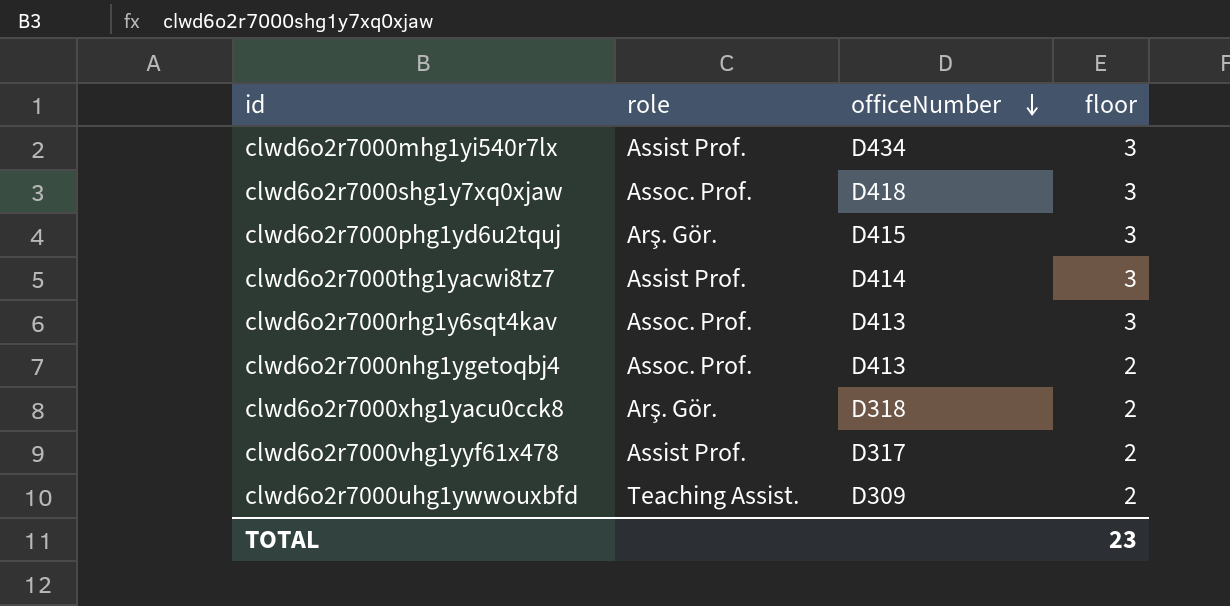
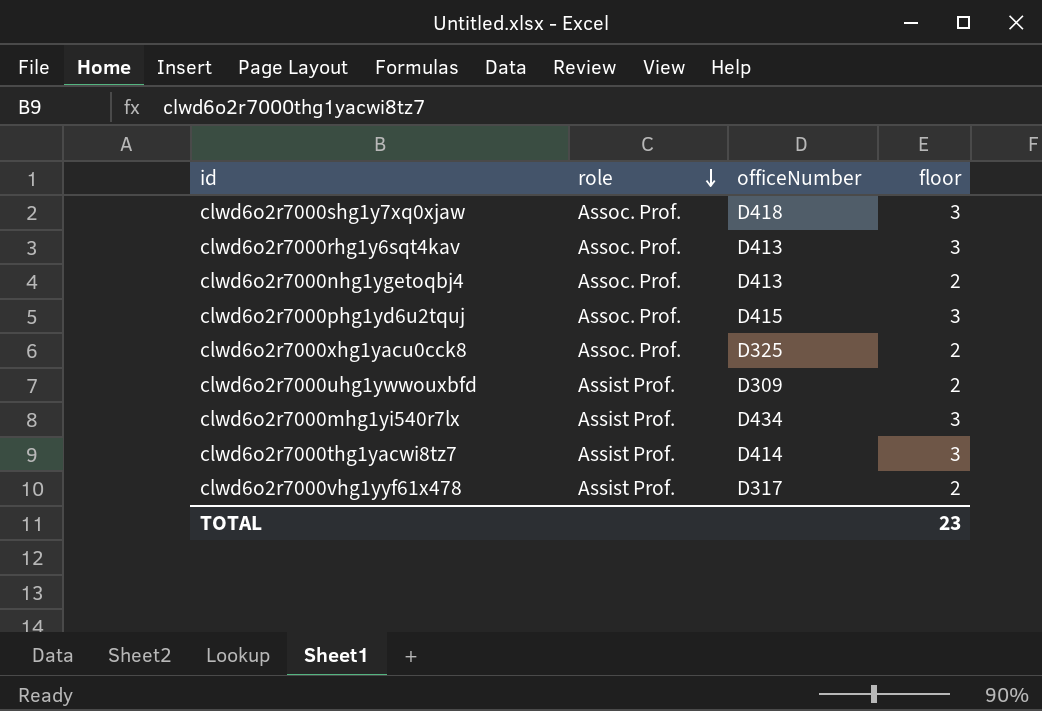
row order: officeNumber descending -> role descending
clwd6o2r7000phg1yd6u2tquj | role: Arş. Gör. -> Assoc. Prof.
clwd6o2r7000xhg1yacu0cck8 | role: Arş. Gör. -> Assoc. Prof.
clwd6o2r7000xhg1yacu0cck8 | officeNumber: D318 -> D325
clwd6o2r7000uhg1ywwouxbfd | role: Teaching Assist. -> Assist Prof.

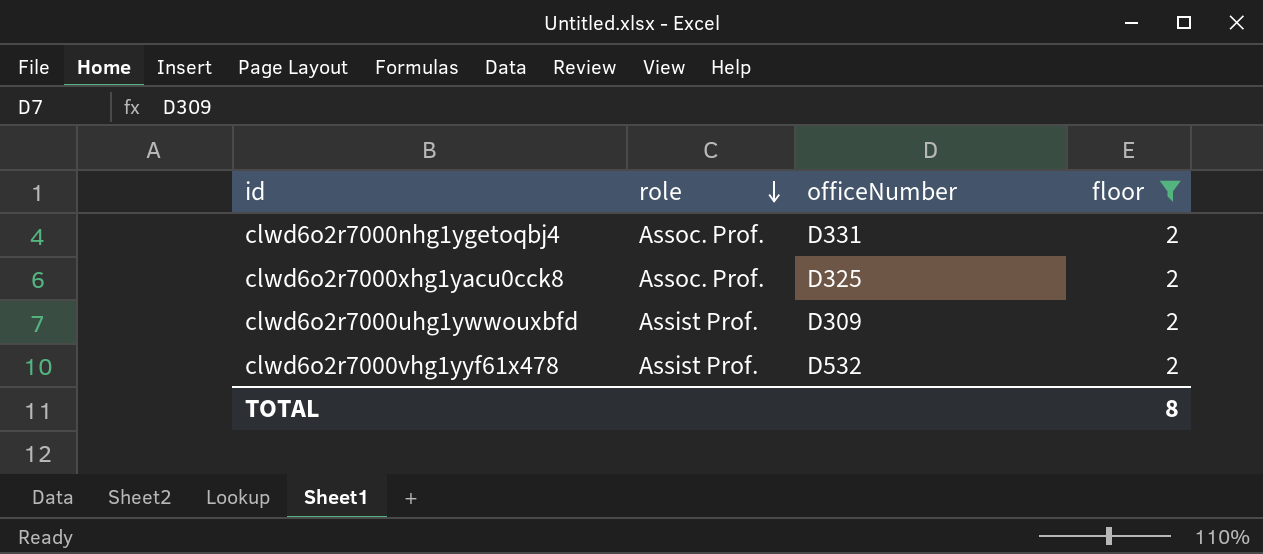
filter: none -> floor = 2
clwd6o2r7000nhg1ygetoqbj4 | officeNumber: D413 -> D331
clwd6o2r7000vhg1yyf61x478 | officeNumber: D317 -> D532
TOTAL | floor: 23 -> 8

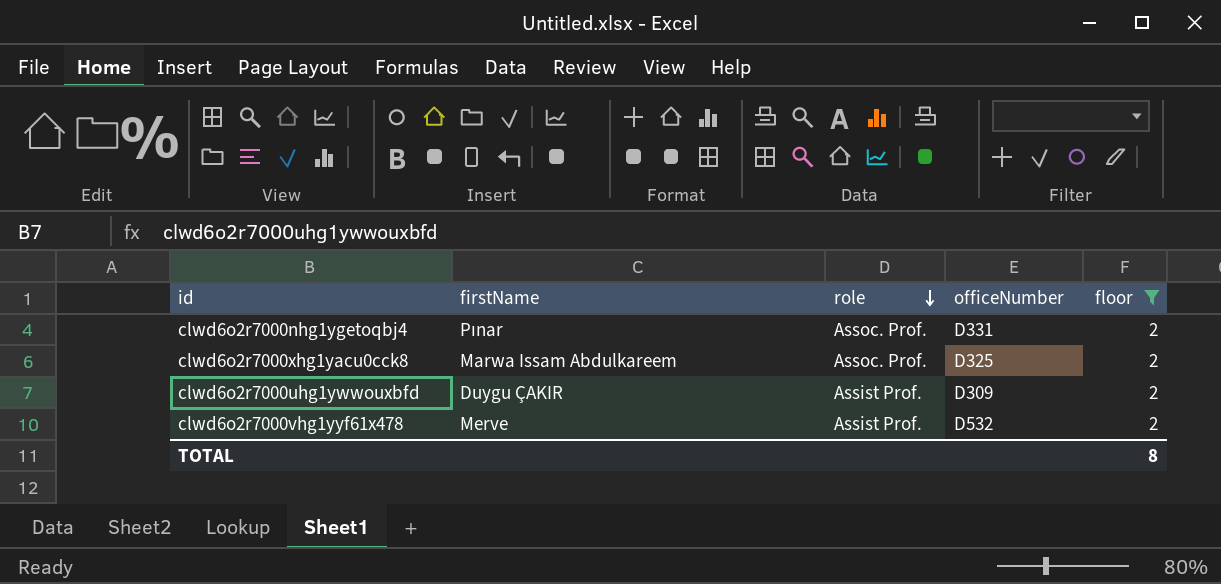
column firstName | position: none -> 2

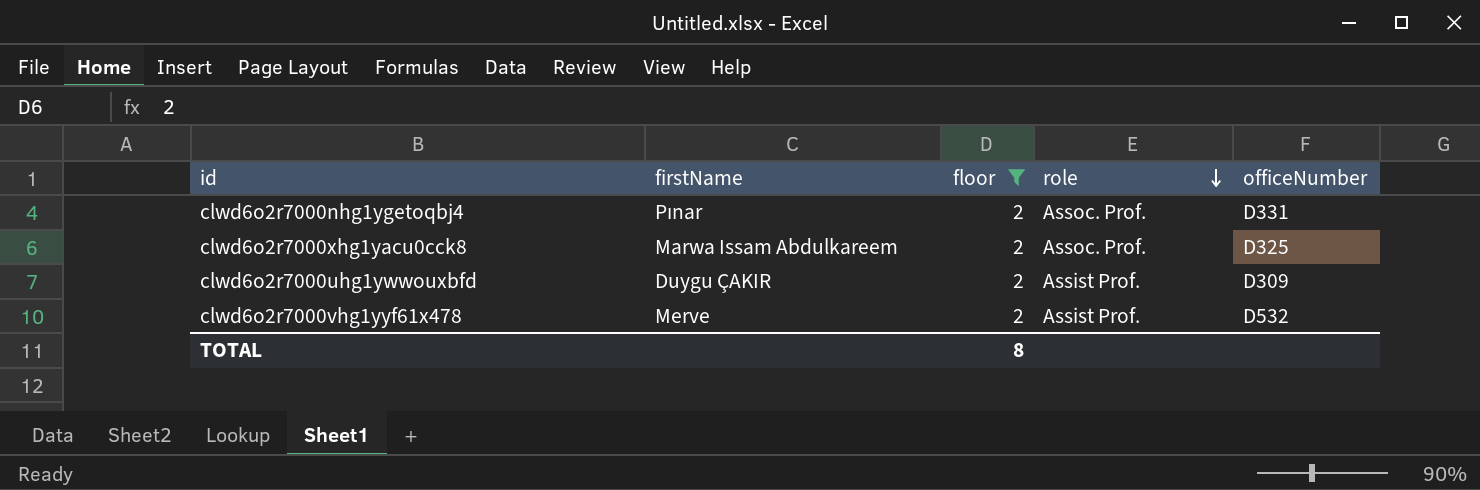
column floor | position: 5 -> 3

